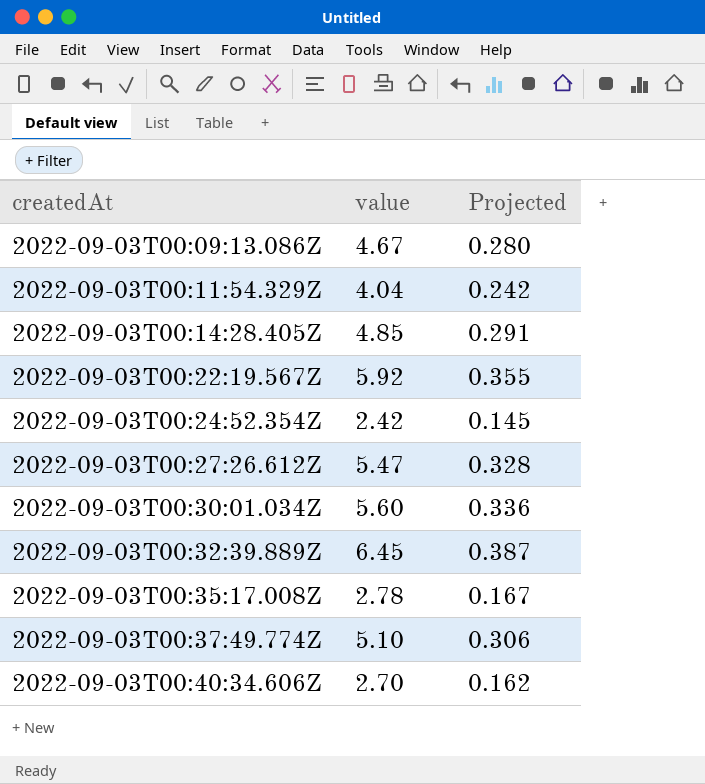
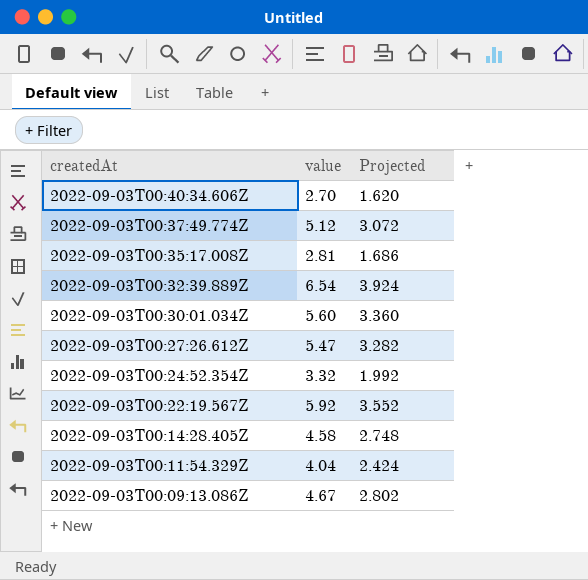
row order: createdAt ascending -> createdAt descending
column Projected | formula: [value] * 0.06 -> [value] * 0.6
2022-09-03T00:37:49.774Z | value: 5.10 -> 5.12
2022-09-03T00:35:17.008Z | value: 2.78 -> 2.81
2022-09-03T00:32:39.889Z | value: 6.45 -> 6.54
2022-09-03T00:24:52.354Z | value: 2.42 -> 3.32
2022-09-03T00:14:28.405Z | value: 4.85 -> 4.58

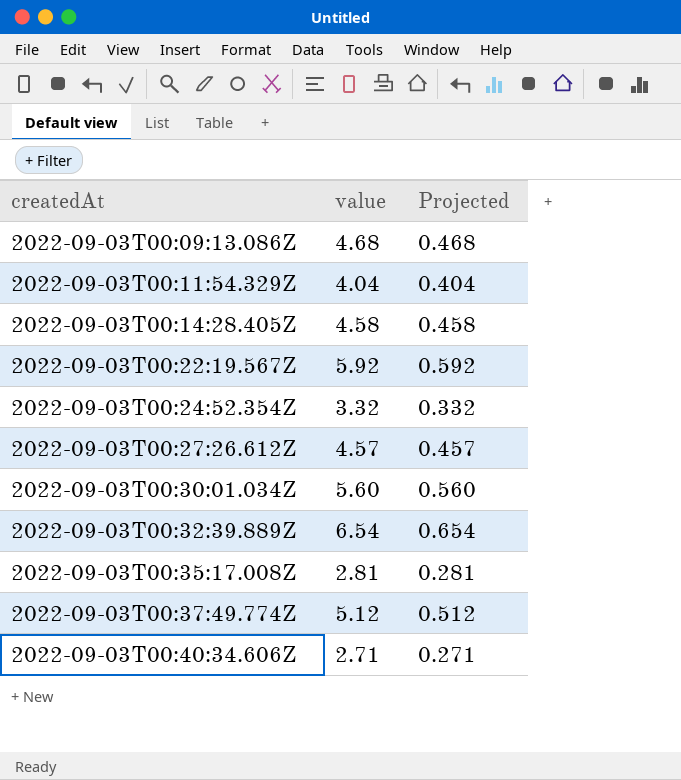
row order: createdAt descending -> createdAt ascending
column Projected | formula: [value] * 0.6 -> [value] * 0.1
2022-09-03T00:09:13.086Z | value: 4.67 -> 4.68
2022-09-03T00:27:26.612Z | value: 5.47 -> 4.57
2022-09-03T00:40:34.606Z | value: 2.70 -> 2.71

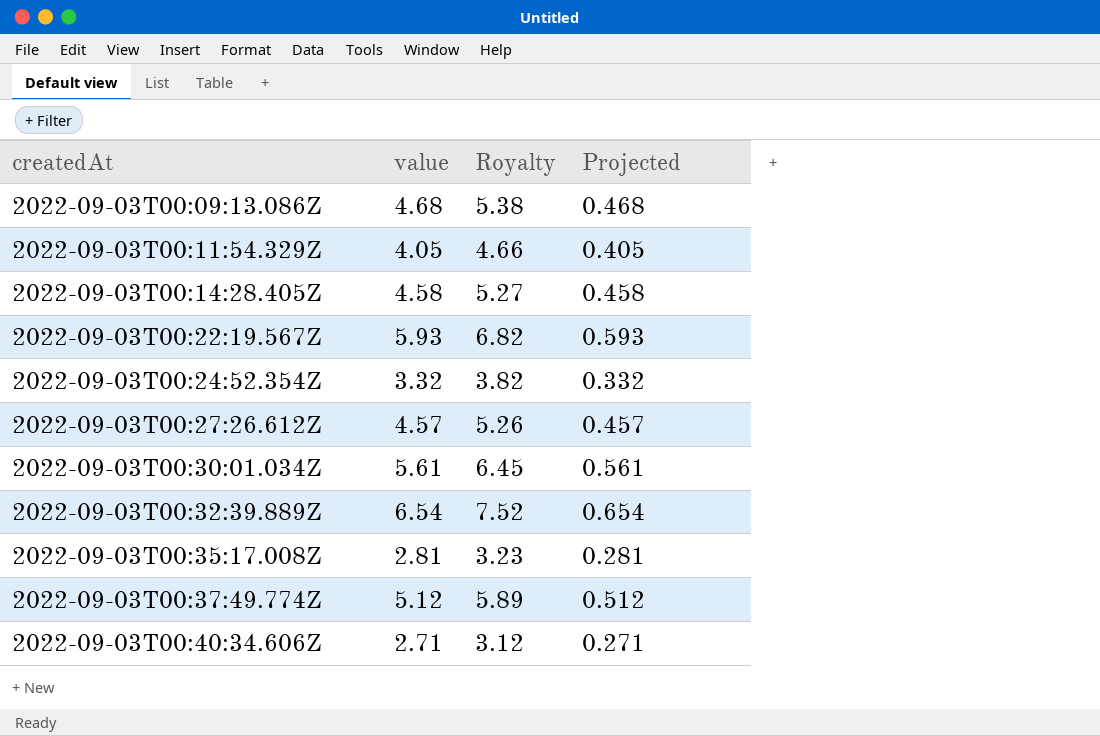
column Royalty | formula: none -> [value] * 1.15
2022-09-03T00:11:54.329Z | value: 4.04 -> 4.05
2022-09-03T00:11:54.329Z | Projected: 0.404 -> 0.405
2022-09-03T00:22:19.567Z | value: 5.92 -> 5.93
2022-09-03T00:22:19.567Z | Projected: 0.592 -> 0.593
2022-09-03T00:30:01.034Z | value: 5.60 -> 5.61
2022-09-03T00:30:01.034Z | Projected: 0.560 -> 0.561

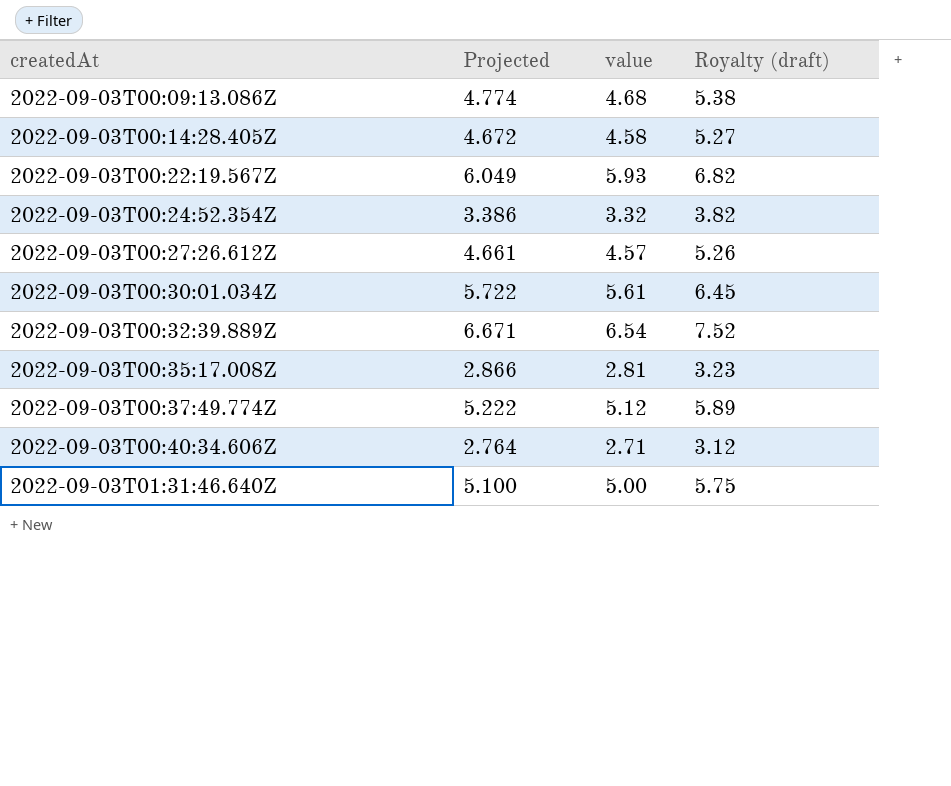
column Projected | formula: [value] * 0.1 -> [value] * 1.02
column Projected | position: 4 -> 2
column name: Royalty -> Royalty (draft)
row 2022-09-03T00:11:54.329Z: 4.05 | 4.66 | 0.405 -> none
row 2022-09-03T01:31:46.640Z: none -> 5.100 | 5.00 | 5.75

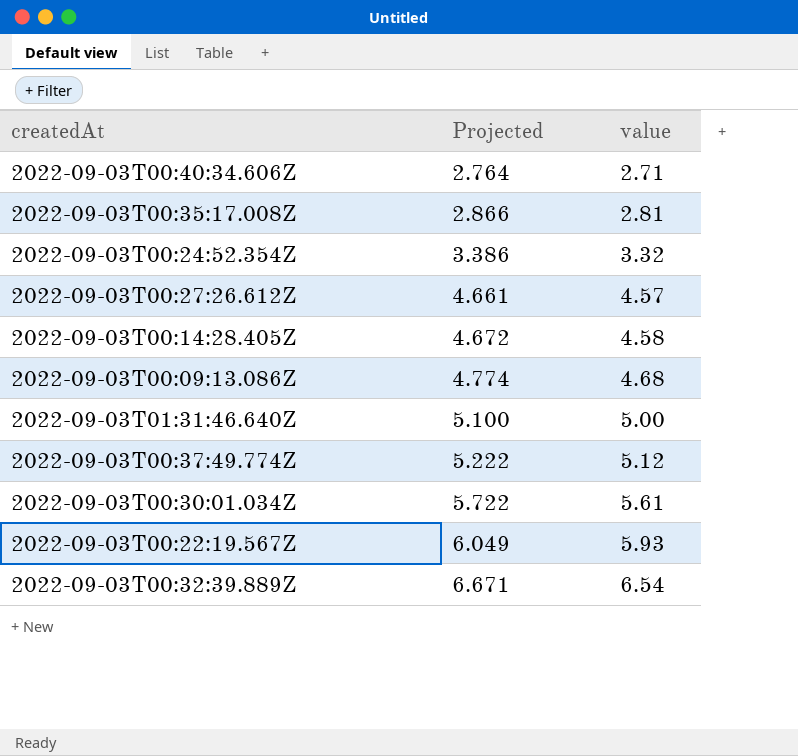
row order: createdAt ascending -> Projected ascending
column Royalty (draft) | formula: [value] * 1.15 -> none

